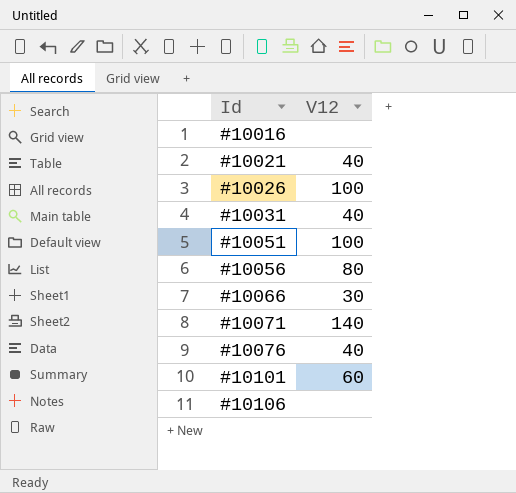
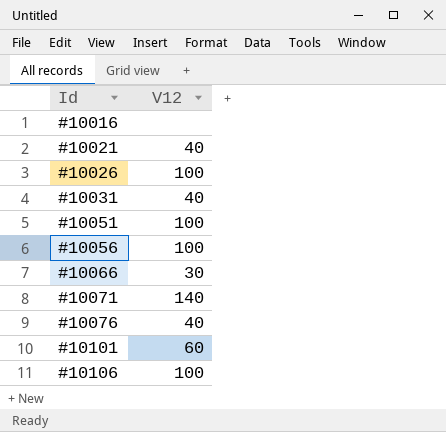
#10056 | V12: 80 -> 100
#10106 | V12: none -> 100

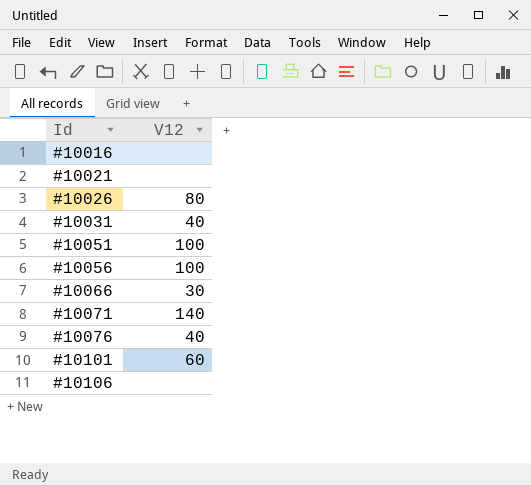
#10021 | V12: 40 -> none
#10026 | V12: 100 -> 80
#10106 | V12: 100 -> none

